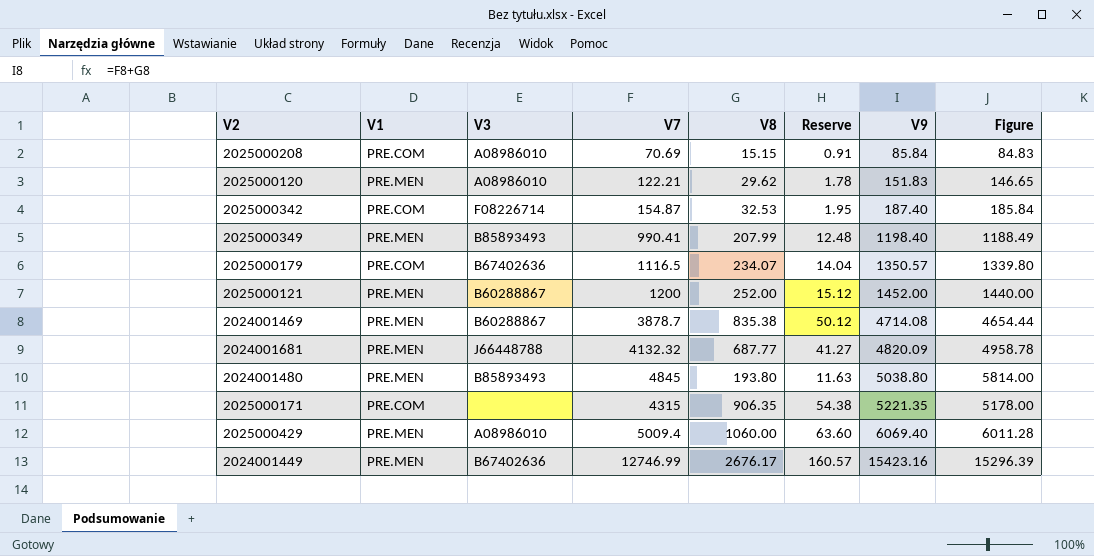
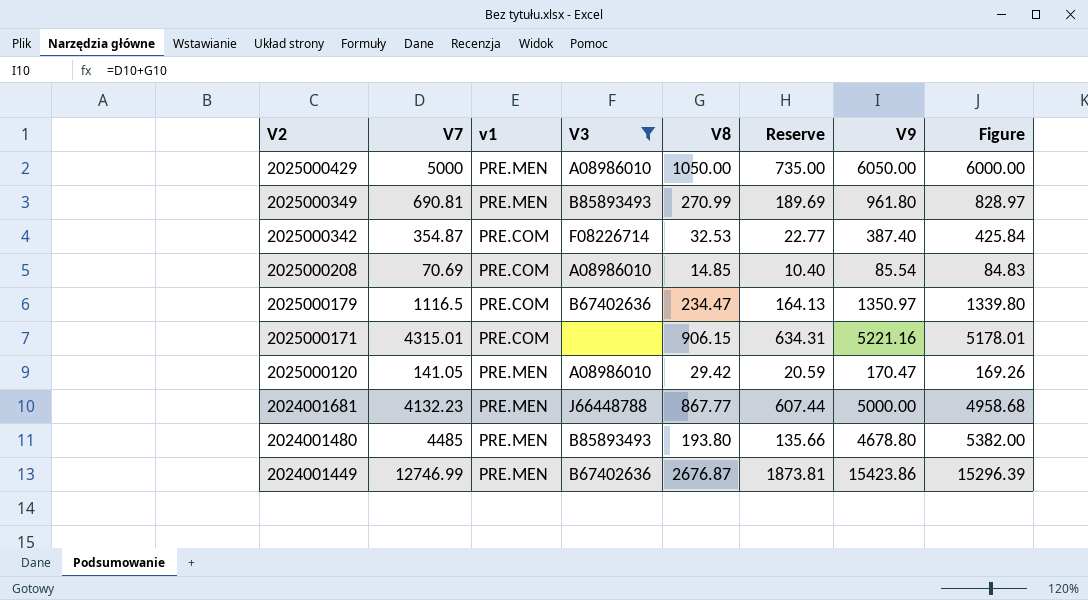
filter: none -> V3 != B60288867
row order: V9 ascending -> V2 descending
column V7 | position: 4 -> 2
column name: V1 -> v1
column Reserve | formula: [V8] * 0.06 -> [V8] * 0.7
2025000429 | V7: 5009.4 -> 5000
2025000429 | V8: 1060.00 -> 1050.00
2025000429 | V9: 6069.40 -> 6050.00
2025000429 | Figure: 6011.28 -> 6000.00
2025000349 | V7: 990.41 -> 690.81
2025000349 | V8: 207.99 -> 270.99
2025000349 | V9: 1198.40 -> 961.80
2025000349 | Figure: 1188.49 -> 828.97
2025000342 | V7: 154.87 -> 354.87
2025000342 | V9: 187.40 -> 387.40
2025000342 | Figure: 185.84 -> 425.84
2025000208 | V8: 15.15 -> 14.85
2025000208 | V9: 85.84 -> 85.54
2025000179 | V8: 234.07 -> 234.47
2025000179 | V9: 1350.57 -> 1350.97
2025000171 | V7: 4315 -> 4315.01
2025000171 | V8: 906.35 -> 906.15
2025000171 | V9: 5221.35 -> 5221.16
2025000171 | Figure: 5178.00 -> 5178.01
2025000120 | V7: 122.21 -> 141.05
2025000120 | V8: 29.62 -> 29.42
2025000120 | V9: 151.83 -> 170.47
2025000120 | Figure: 146.65 -> 169.26
2024001681 | V7: 4132.32 -> 4132.23
2024001681 | V8: 687.77 -> 867.77
2024001681 | V9: 4820.09 -> 5000.00
2024001681 | Figure: 4958.78 -> 4958.68
2024001480 | V7: 4845 -> 4485
2024001480 | V9: 5038.80 -> 4678.80
2024001480 | Figure: 5814.00 -> 5382.00
2024001449 | V8: 2676.17 -> 2676.87
2024001449 | V9: 15423.16 -> 15423.86

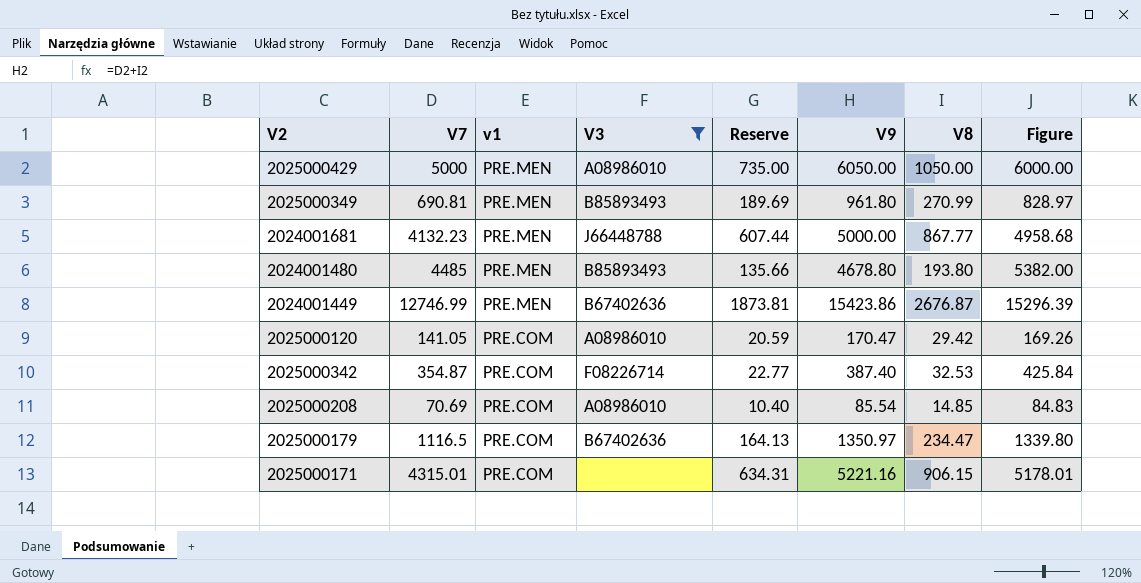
row order: V2 descending -> v1 descending
column V8 | position: 5 -> 7
2025000120 | v1: PRE.MEN -> PRE.COM

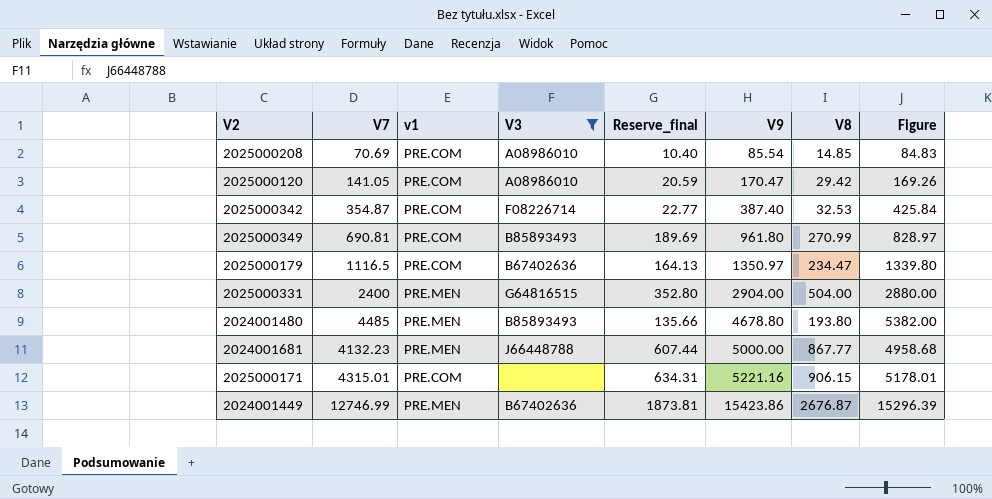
row order: v1 descending -> V9 ascending
column name: Reserve -> Reserve_final
row 2025000429: 5000 | PRE.MEN | A08986010 | 735.00 | 6050.00 | 1050.00 | 6000.00 -> none
2025000349 | v1: PRE.MEN -> PRE.COM
row 2025000331: none -> 2400 | PRE.MEN | G64816515 | 352.80 | 2904.00 | 504.00 | 2880.00

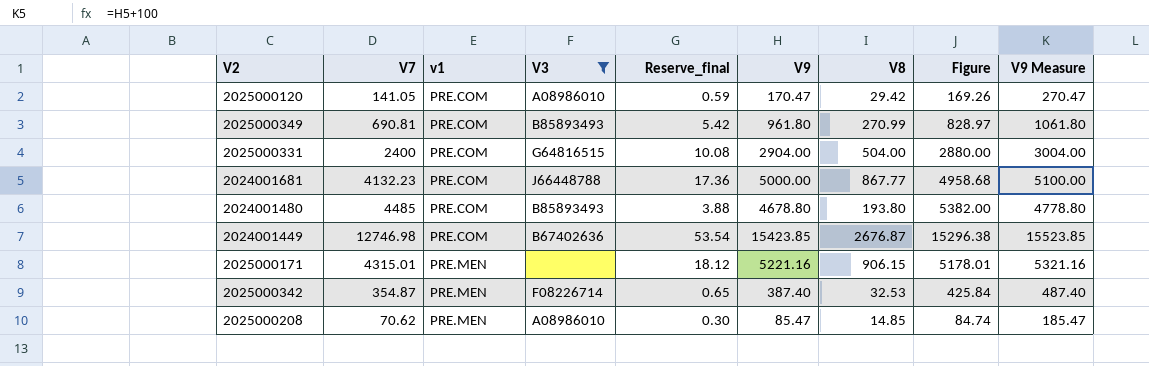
row order: V9 ascending -> v1 ascending
column Reserve_final | formula: [V8] * 0.7 -> [V8] * 0.02
column V9 Measure | formula: none -> [V9] + 100
row 2025000179: 1116.5 | PRE.COM | B67402636 | 164.13 | 1350.97 | 234.47 | 1339.80 -> none
2025000331 | v1: PRE.MEN -> PRE.COM
2024001681 | v1: PRE.MEN -> PRE.COM
2024001480 | v1: PRE.MEN -> PRE.COM
2024001449 | V7: 12746.99 -> 12746.98
2024001449 | v1: PRE.MEN -> PRE.COM
2024001449 | V9: 15423.86 -> 15423.85
2024001449 | Figure: 15296.39 -> 15296.38
2025000171 | v1: PRE.COM -> PRE.MEN
2025000342 | v1: PRE.COM -> PRE.MEN
2025000208 | V7: 70.69 -> 70.62
2025000208 | v1: PRE.COM -> PRE.MEN
2025000208 | V9: 85.54 -> 85.47
2025000208 | Figure: 84.83 -> 84.74

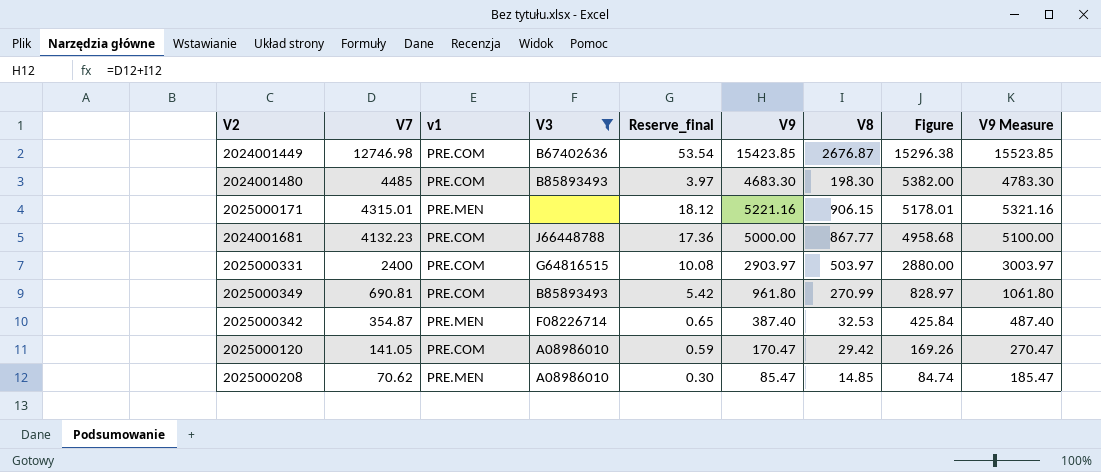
row order: v1 ascending -> V7 descending
2024001480 | Reserve_final: 3.88 -> 3.97
2024001480 | V9: 4678.80 -> 4683.30
2024001480 | V8: 193.80 -> 198.30
2024001480 | V9 Measure: 4778.80 -> 4783.30
2025000331 | V9: 2904.00 -> 2903.97
2025000331 | V8: 504.00 -> 503.97
2025000331 | V9 Measure: 3004.00 -> 3003.97

